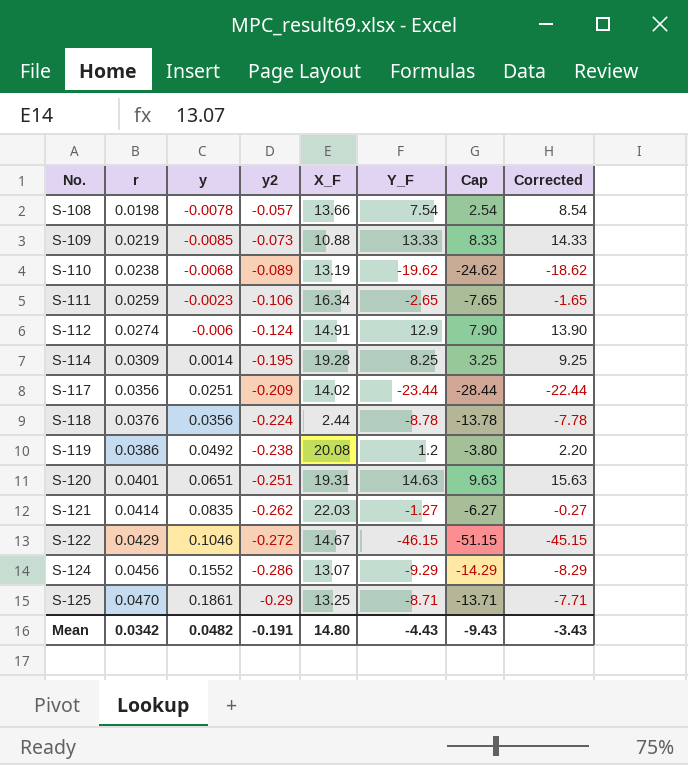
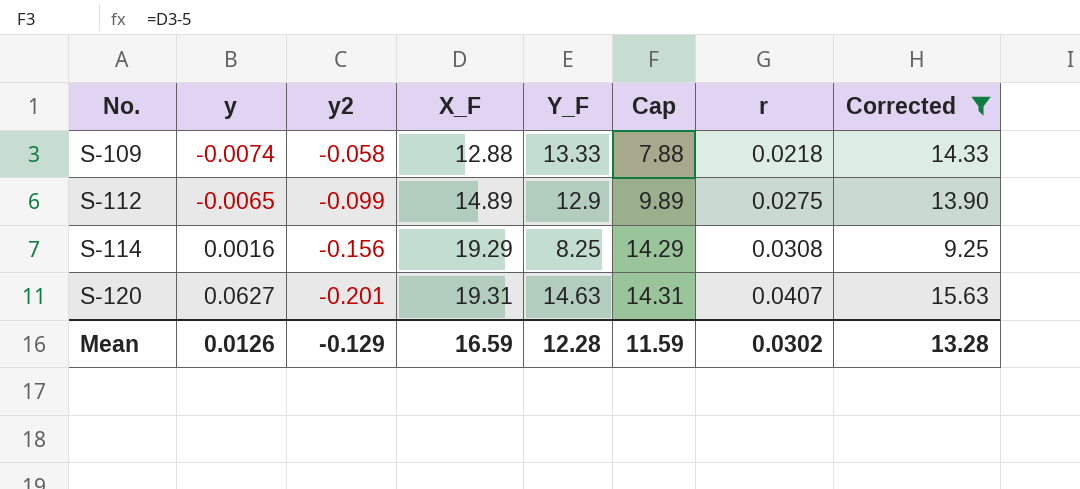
filter: none -> Corrected >= 9.25
column Cap | formula: [Y_F] - 5 -> [X_F] - 5
column r | position: 2 -> 7
S-109 | y: -0.0085 -> -0.0074
S-109 | y2: -0.073 -> -0.058
S-109 | X_F: 10.88 -> 12.88
S-109 | r: 0.0219 -> 0.0218
S-112 | y: -0.006 -> -0.0065
S-112 | y2: -0.124 -> -0.099
S-112 | X_F: 14.91 -> 14.89
S-112 | r: 0.0274 -> 0.0275
S-114 | y: 0.0014 -> 0.0016
S-114 | y2: -0.195 -> -0.156
S-114 | X_F: 19.28 -> 19.29
S-114 | r: 0.0309 -> 0.0308
S-120 | y: 0.0651 -> 0.0627
S-120 | y2: -0.251 -> -0.201
S-120 | r: 0.0401 -> 0.0407
Mean | y: 0.0482 -> 0.0126
Mean | y2: -0.191 -> -0.129
Mean | X_F: 14.80 -> 16.59
Mean | Y_F: -4.43 -> 12.28
Mean | Cap: -9.43 -> 11.59
Mean | r: 0.0342 -> 0.0302
Mean | Corrected: -3.43 -> 13.28

